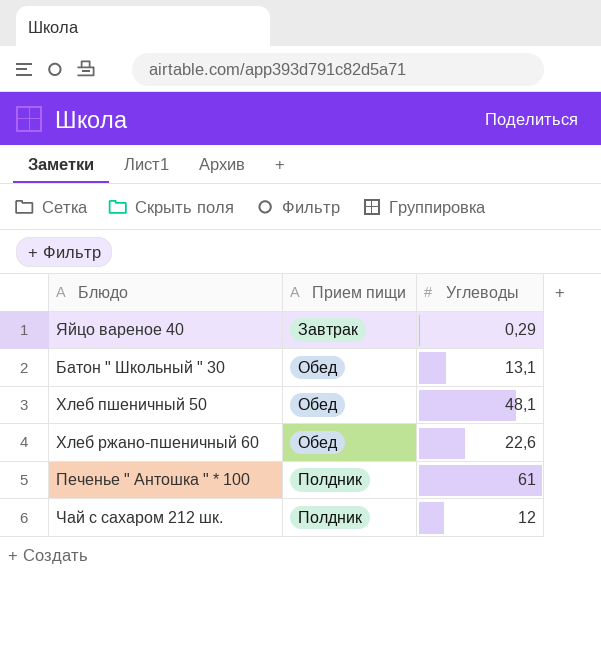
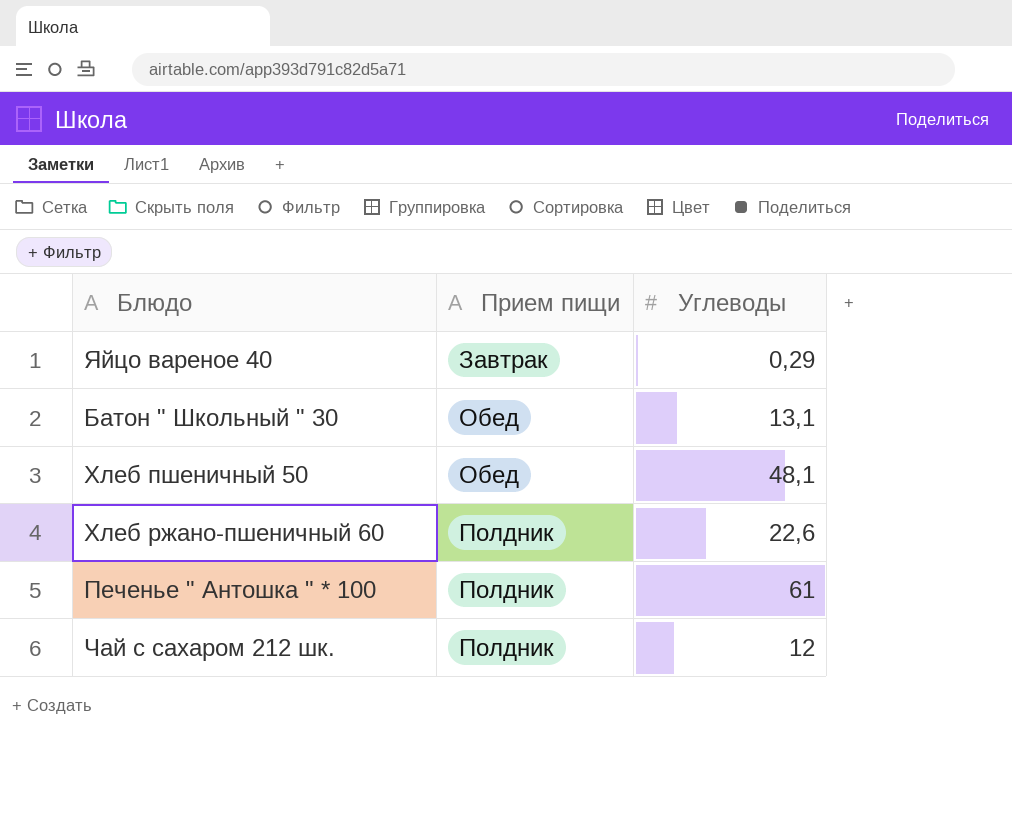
Хлеб ржано-пшеничный 60 | Прием пищи: Обед -> Полдник

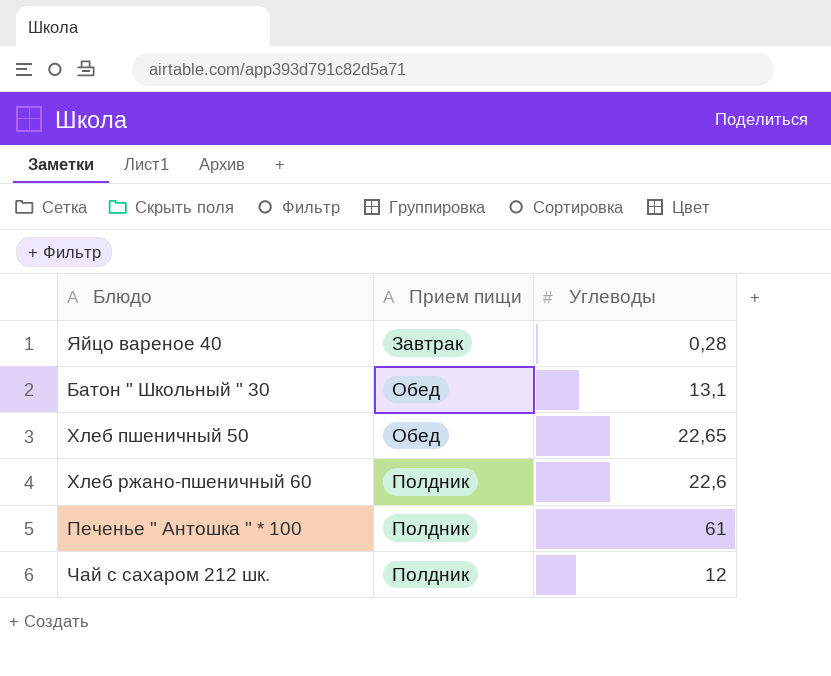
Яйцо вареное 40 | Углеводы: 0,29 -> 0,28
Хлеб пшеничный 50 | Углеводы: 48,1 -> 22,65

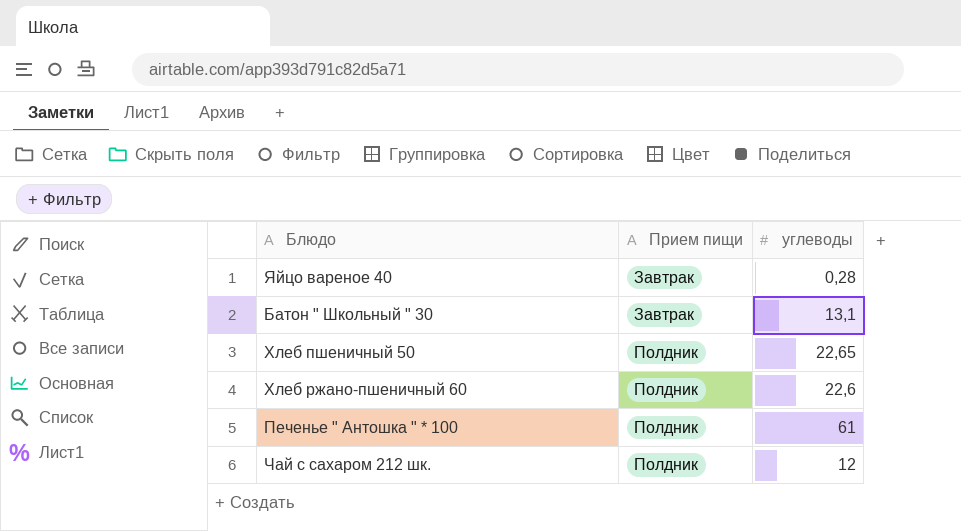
column name: Углеводы -> углеводы
Батон " Школьный " 30 | Прием пищи: Обед -> Завтрак
Хлеб пшеничный 50 | Прием пищи: Обед -> Полдник

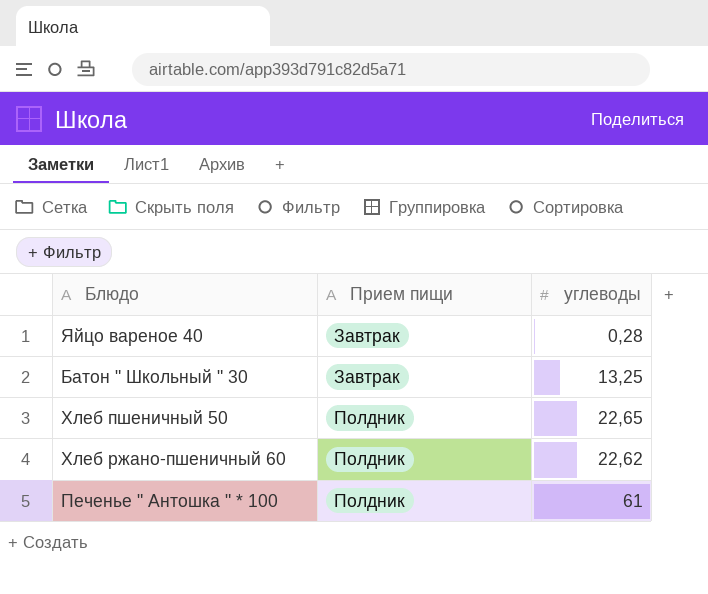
row Чай с сахаром 212 шк.: Полдник | 12 -> none
Батон " Школьный " 30 | углеводы: 13,1 -> 13,25
Хлеб ржано-пшеничный 60 | углеводы: 22,6 -> 22,62

